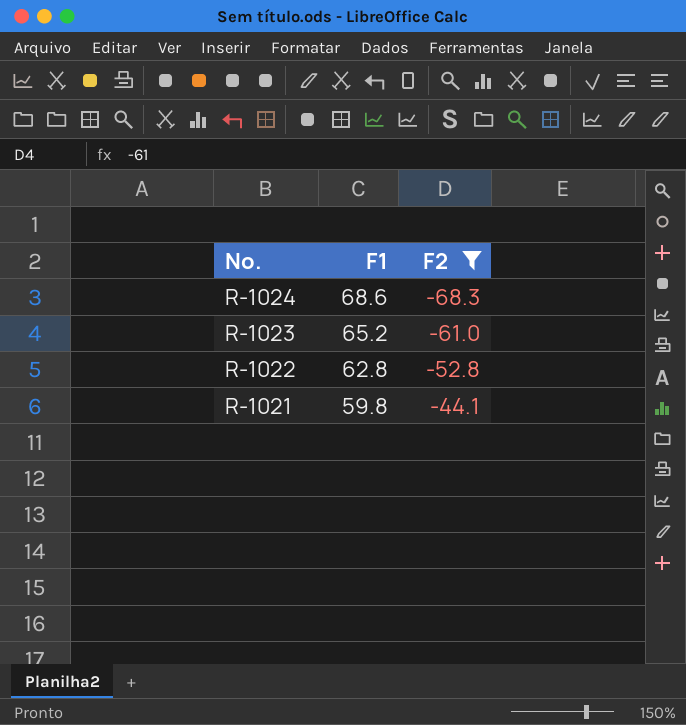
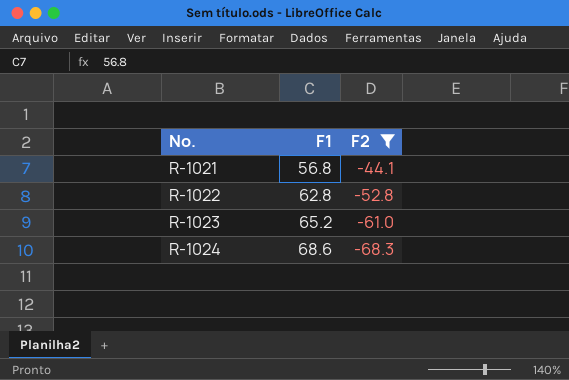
row order: No. descending -> No. ascending
R-1021 | F1: 59.8 -> 56.8

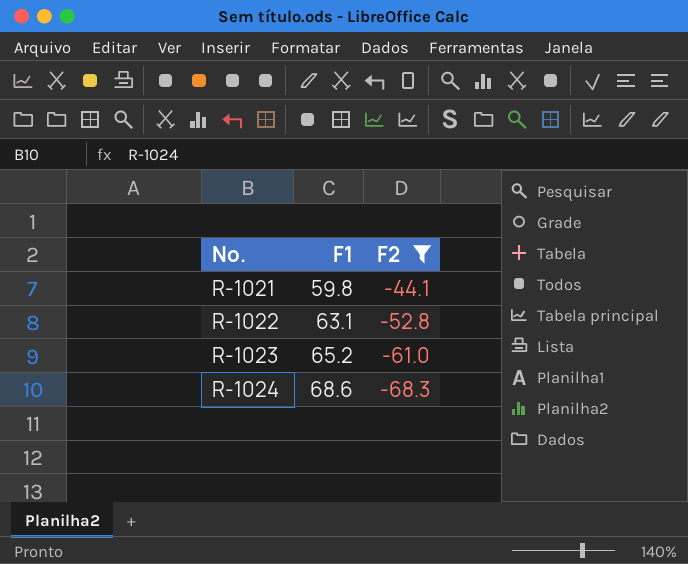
R-1021 | F1: 56.8 -> 59.8
R-1022 | F1: 62.8 -> 63.1

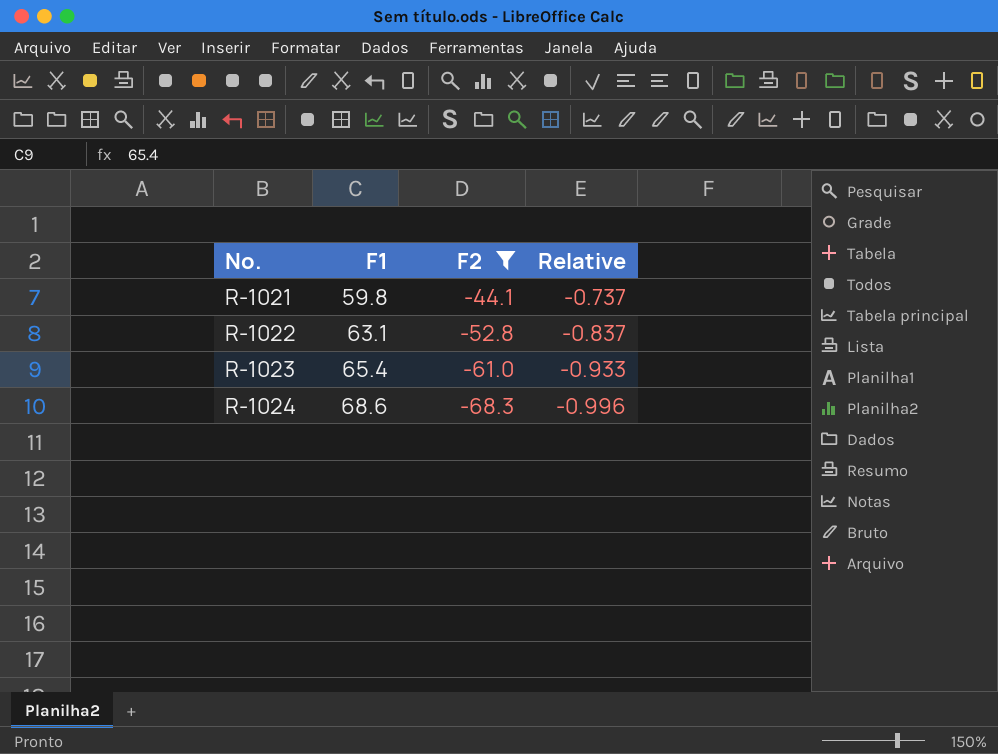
column Relative | formula: none -> [F2] / [F1]
R-1023 | F1: 65.2 -> 65.4

